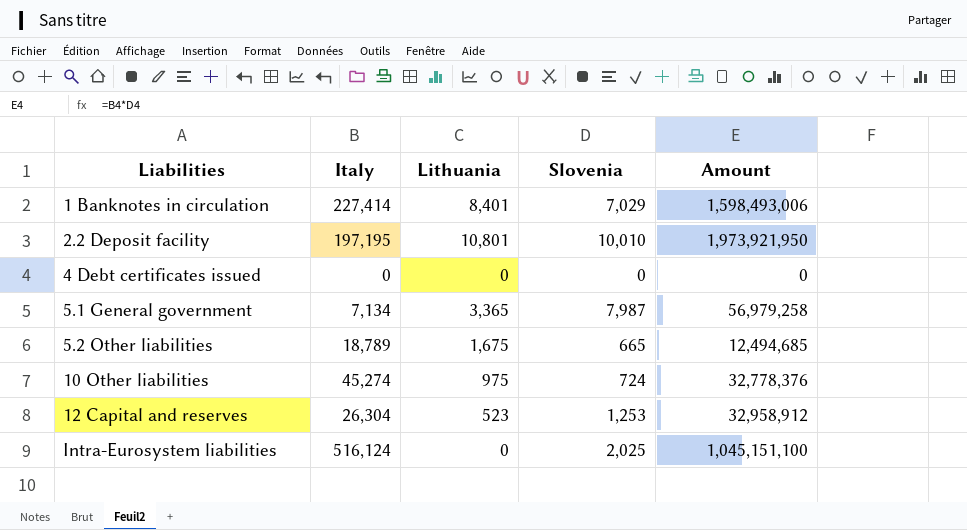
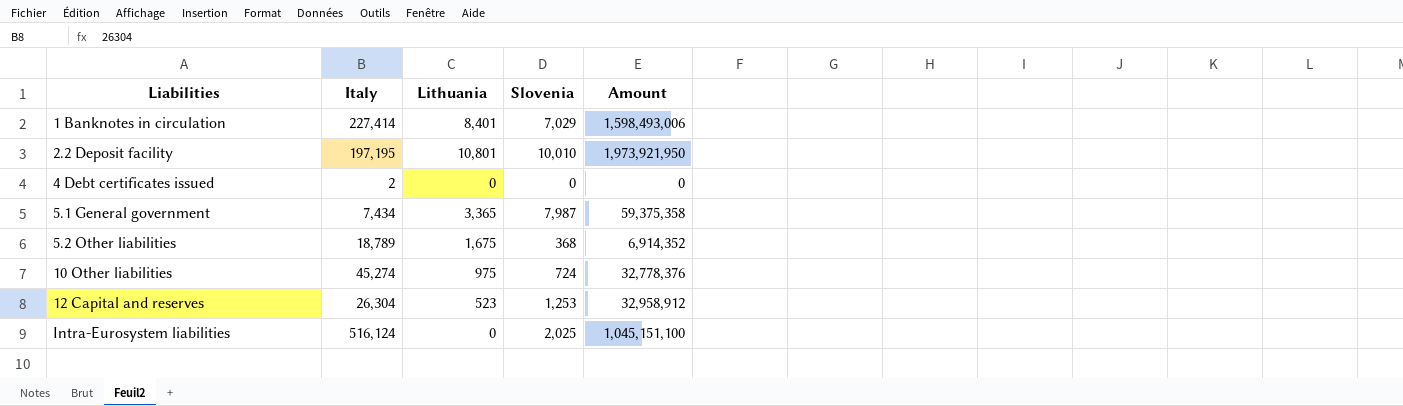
4 Debt certificates issued | Italy: 0 -> 2
5.1 General government | Italy: 7,134 -> 7,434
5.1 General government | Amount: 56,979,258 -> 59,375,358
5.2 Other liabilities | Slovenia: 665 -> 368
5.2 Other liabilities | Amount: 12,494,685 -> 6,914,352

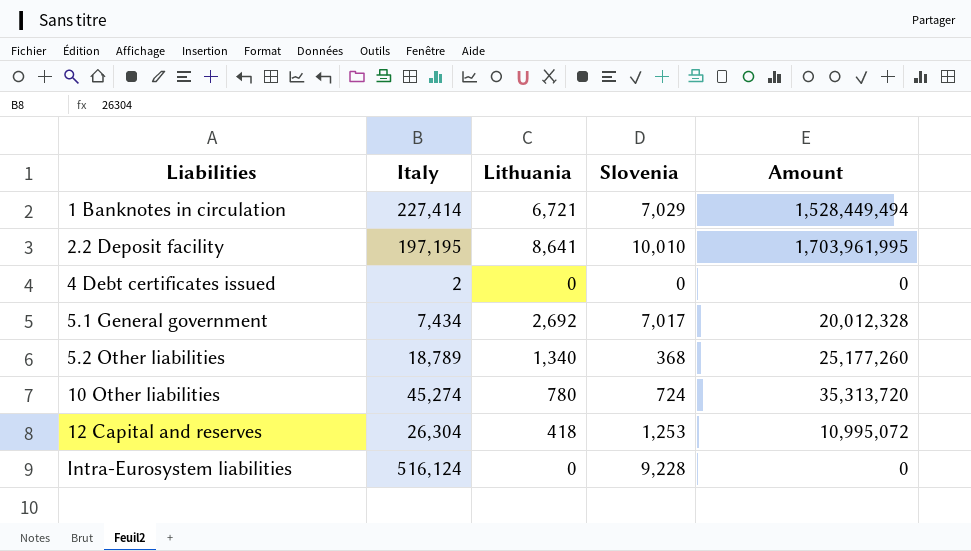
column Amount | formula: [Italy] * [Slovenia] -> [Italy] * [Lithuania]
1 Banknotes in circulation | Lithuania: 8,401 -> 6,721
2.2 Deposit facility | Lithuania: 10,801 -> 8,641
5.1 General government | Lithuania: 3,365 -> 2,692
5.1 General government | Slovenia: 7,987 -> 7,017
5.2 Other liabilities | Lithuania: 1,675 -> 1,340
10 Other liabilities | Lithuania: 975 -> 780
12 Capital and reserves | Lithuania: 523 -> 418
Intra-Eurosystem liabilities | Slovenia: 2,025 -> 9,228

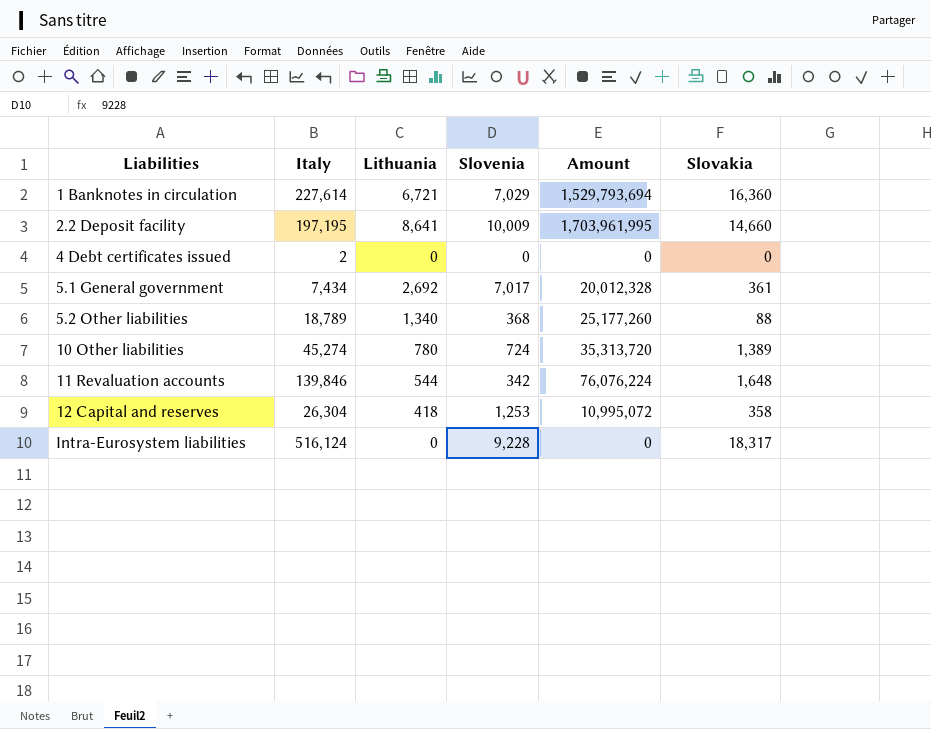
column Slovakia | position: none -> 6
1 Banknotes in circulation | Italy: 227,414 -> 227,614
1 Banknotes in circulation | Amount: 1,528,449,494 -> 1,529,793,694
2.2 Deposit facility | Slovenia: 10,010 -> 10,009
row 11 Revaluation accounts: none -> 139,846 | 544 | 342 | 76,076,224 | 1,648

